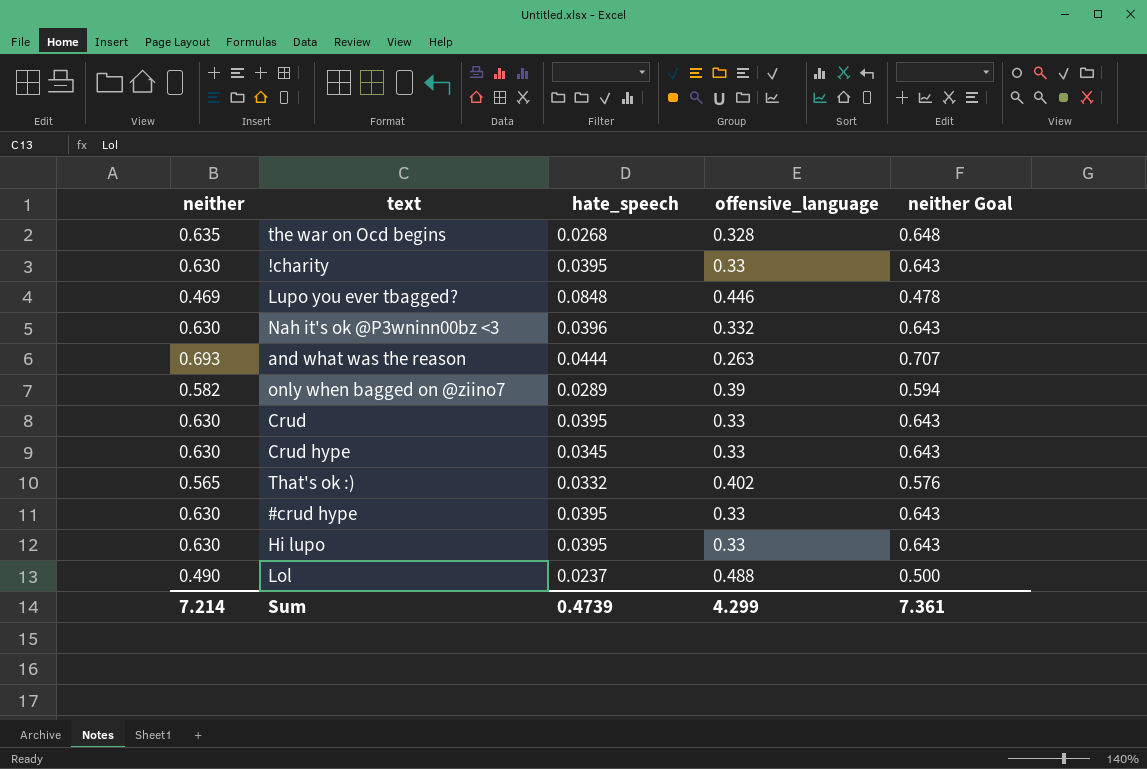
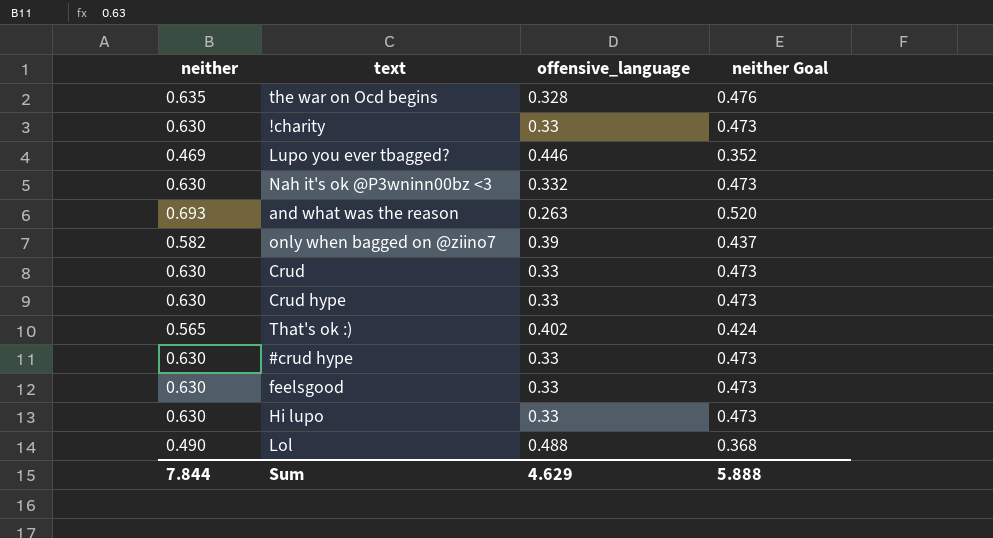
column hate_speech | position: 3 -> none
column neither Goal | formula: [neither] * 1.02 -> [neither] * 0.75
row feelsgood: none -> 0.630 | 0.33 | 0.473
Sum | neither: 7.214 -> 7.844
Sum | offensive_language: 4.299 -> 4.629
Sum | neither Goal: 7.361 -> 5.888

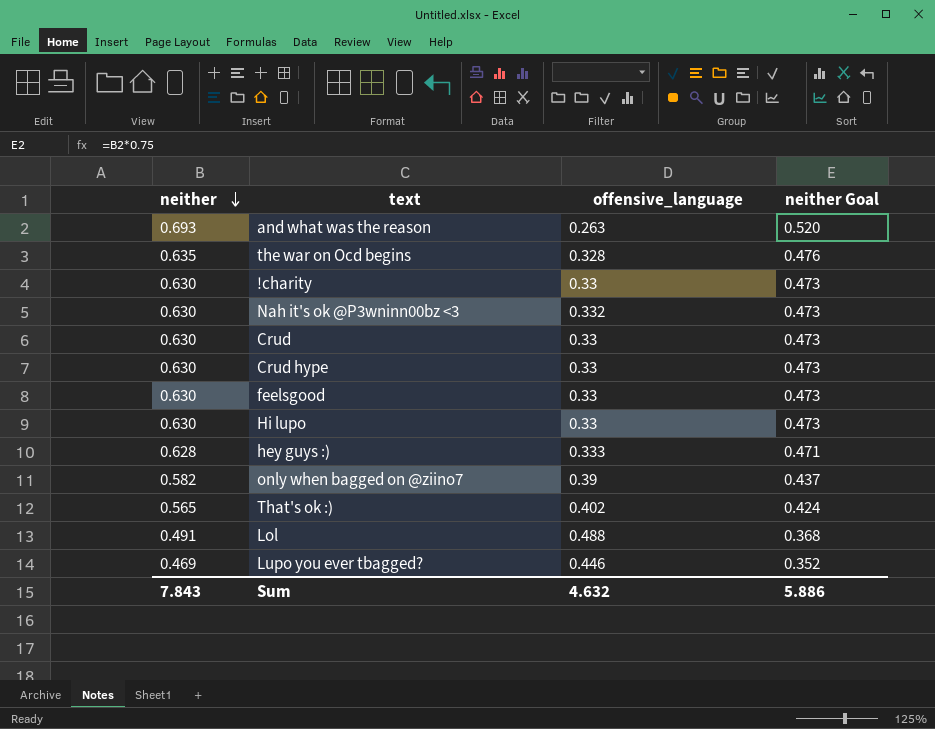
row order: none -> neither descending
row #crud hype: 0.630 | 0.33 | 0.473 -> none
row hey guys :): none -> 0.628 | 0.333 | 0.471
Lol | neither: 0.490 -> 0.491
Sum | neither: 7.844 -> 7.843
Sum | offensive_language: 4.629 -> 4.632
Sum | neither Goal: 5.888 -> 5.886

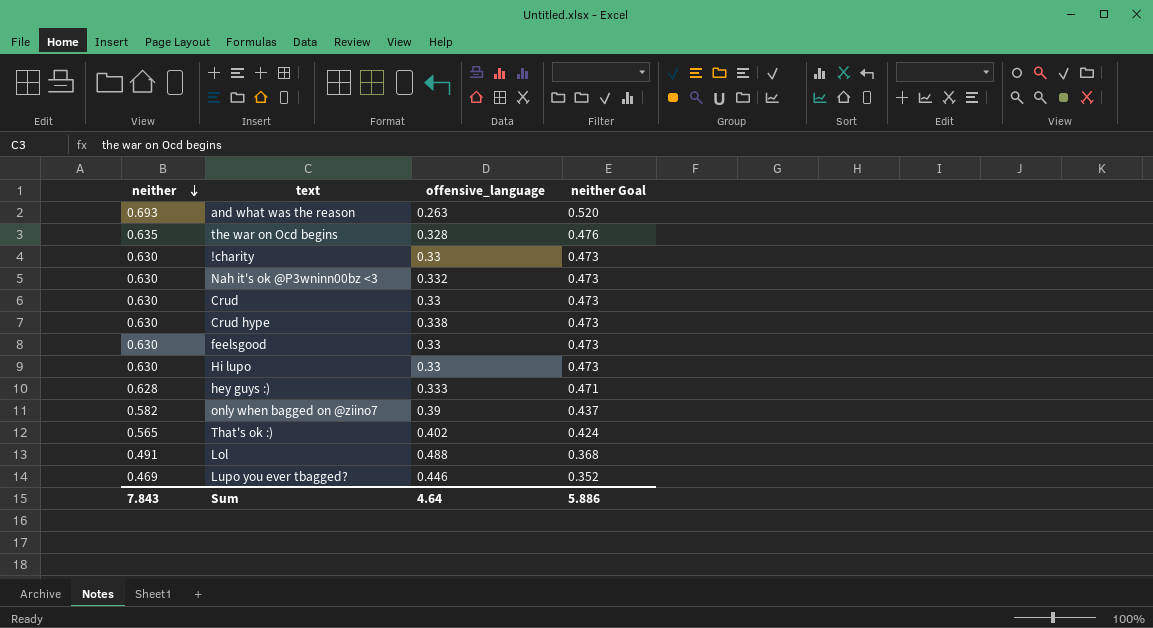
Crud hype | offensive_language: 0.33 -> 0.338
Sum | offensive_language: 4.632 -> 4.64

